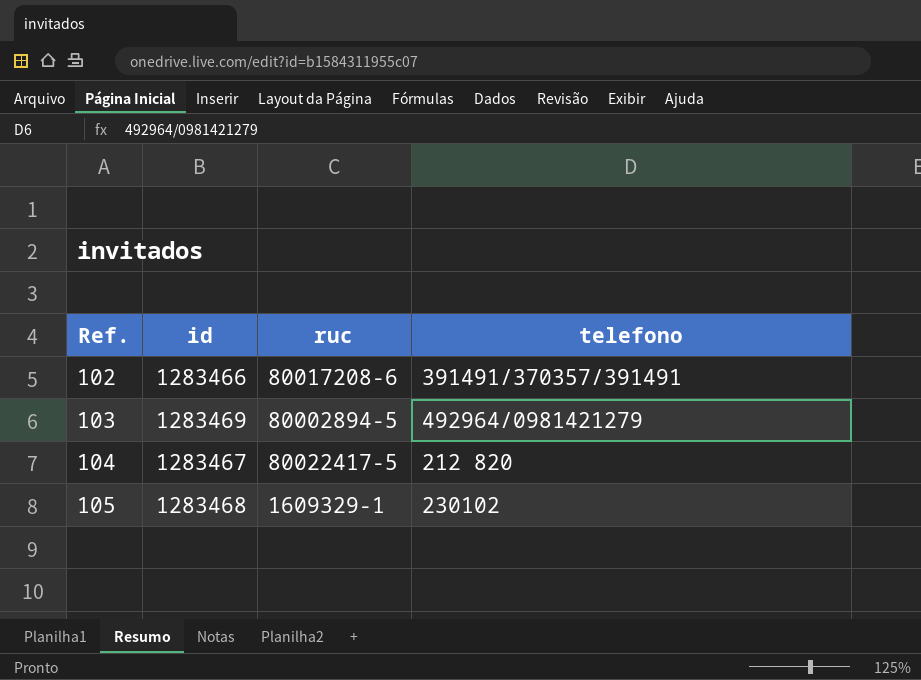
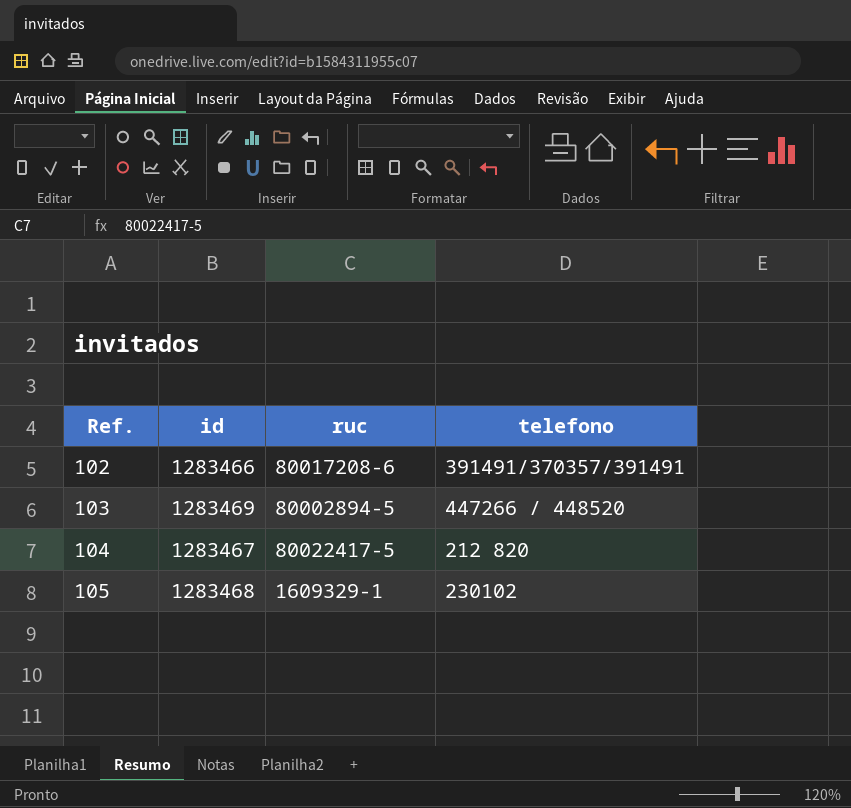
103 | telefono: 492964/0981421279 -> 447266 / 448520

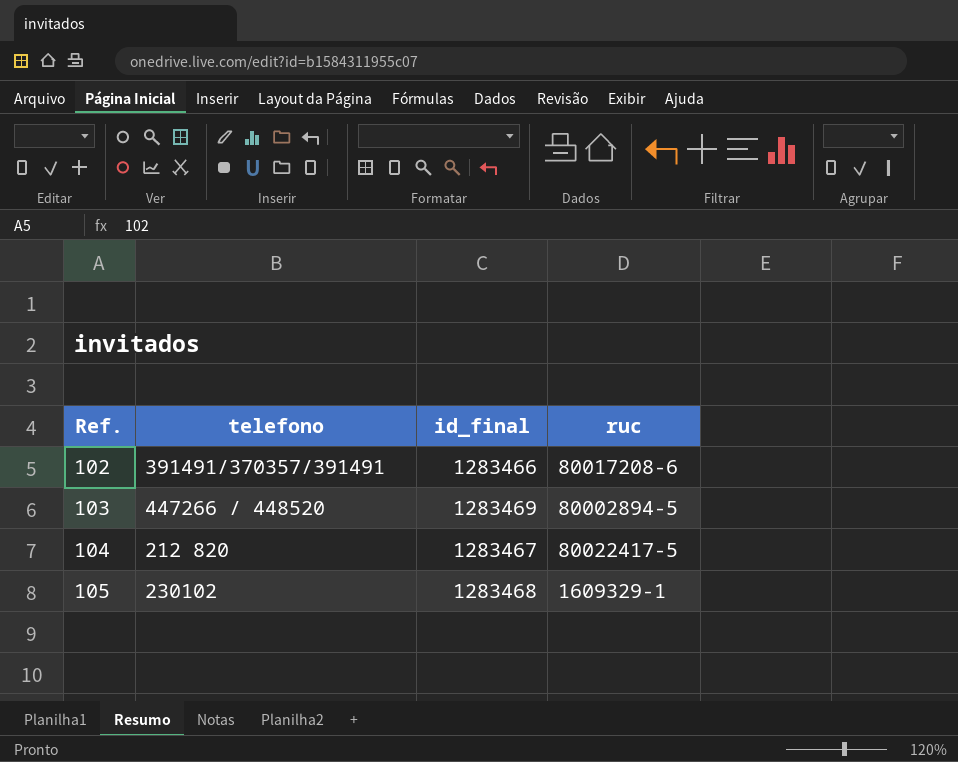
column telefono | position: 4 -> 2
column name: id -> id_final

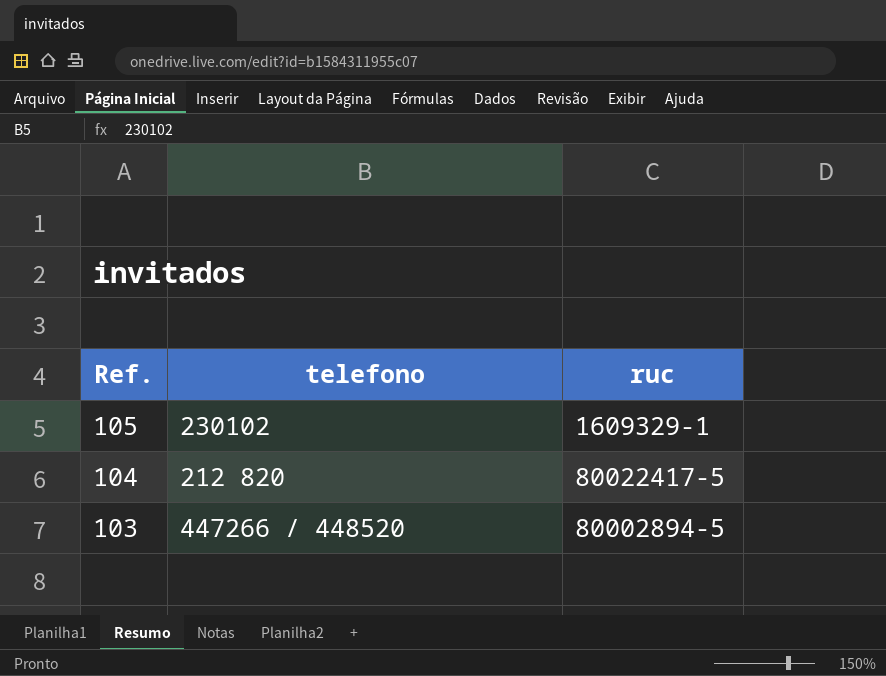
row order: Ref. ascending -> Ref. descending
column id_final | position: 3 -> none
row 102: 391491/370357/391491 | 1283466 | 80017208-6 -> none

